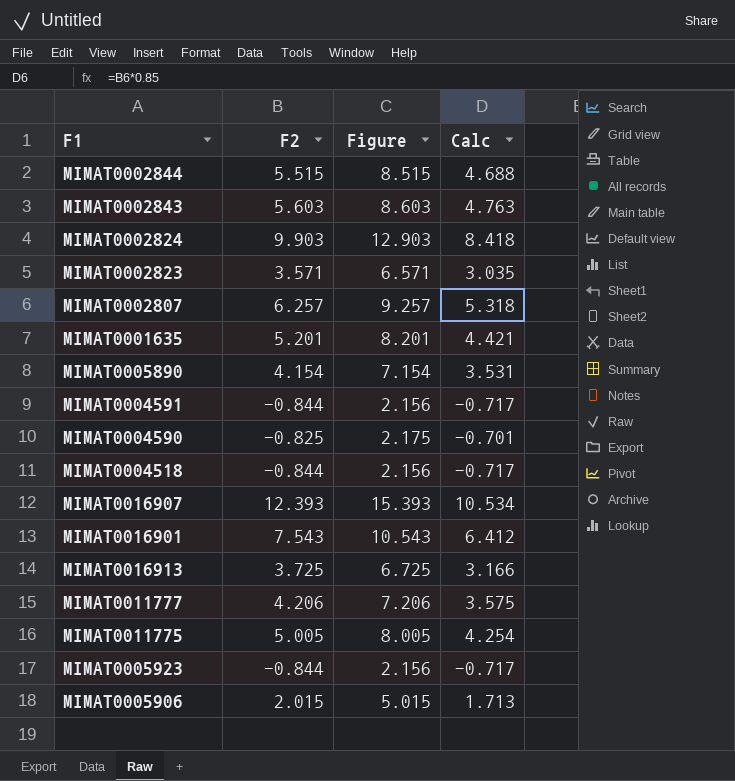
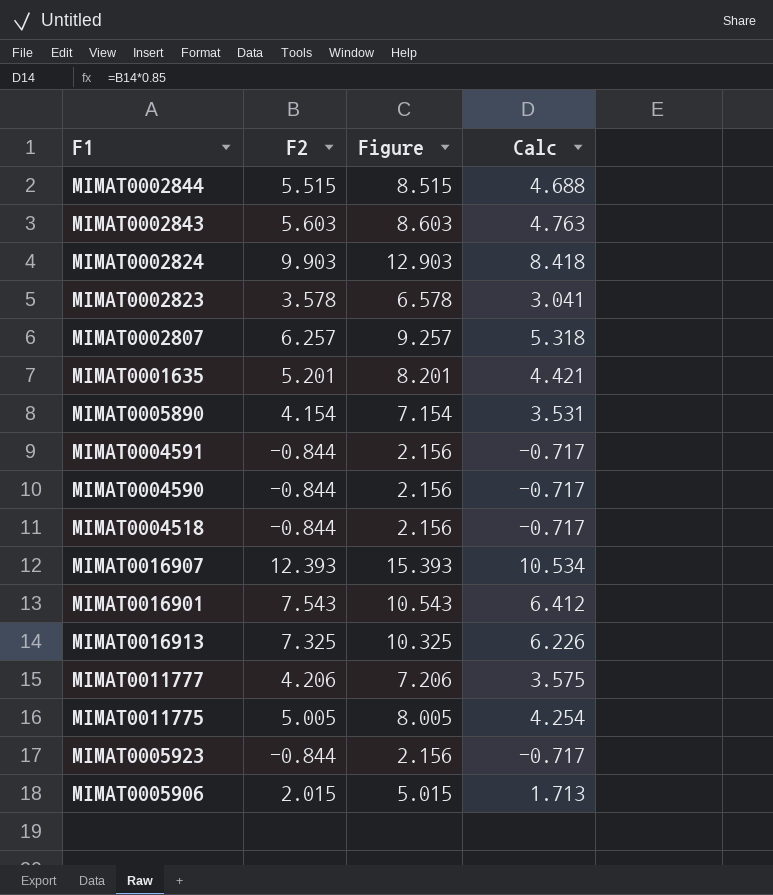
MIMAT0002823 | F2: 3.571 -> 3.578
MIMAT0002823 | Figure: 6.571 -> 6.578
MIMAT0002823 | Calc: 3.035 -> 3.041
MIMAT0004590 | F2: -0.825 -> -0.844
MIMAT0004590 | Figure: 2.175 -> 2.156
MIMAT0004590 | Calc: -0.701 -> -0.717
MIMAT0016913 | F2: 3.725 -> 7.325
MIMAT0016913 | Figure: 6.725 -> 10.325
MIMAT0016913 | Calc: 3.166 -> 6.226

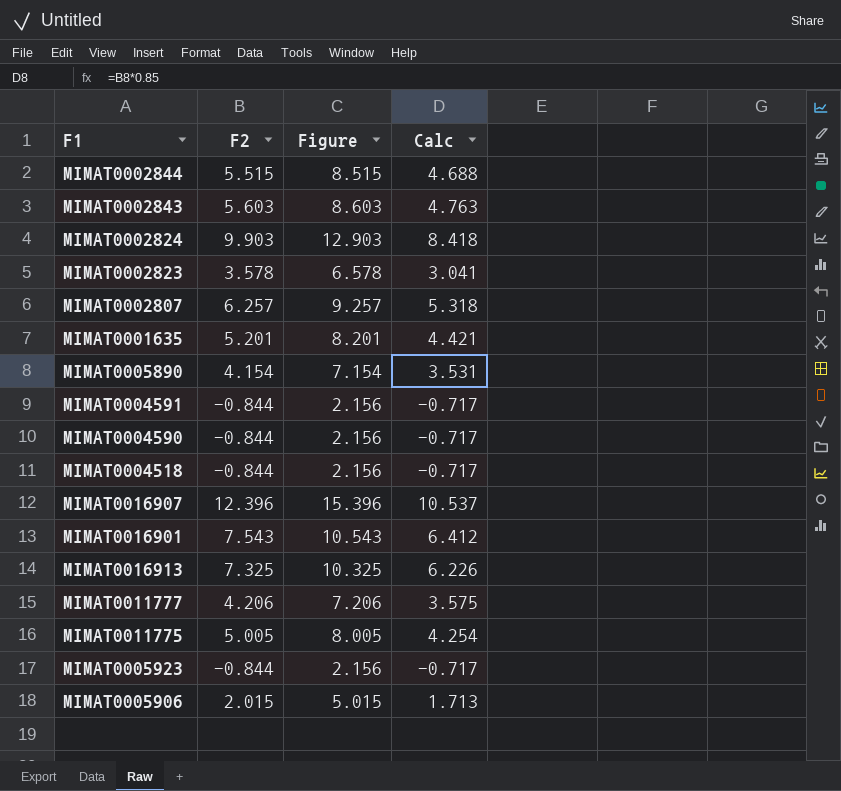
MIMAT0016907 | F2: 12.393 -> 12.396
MIMAT0016907 | Figure: 15.393 -> 15.396
MIMAT0016907 | Calc: 10.534 -> 10.537

